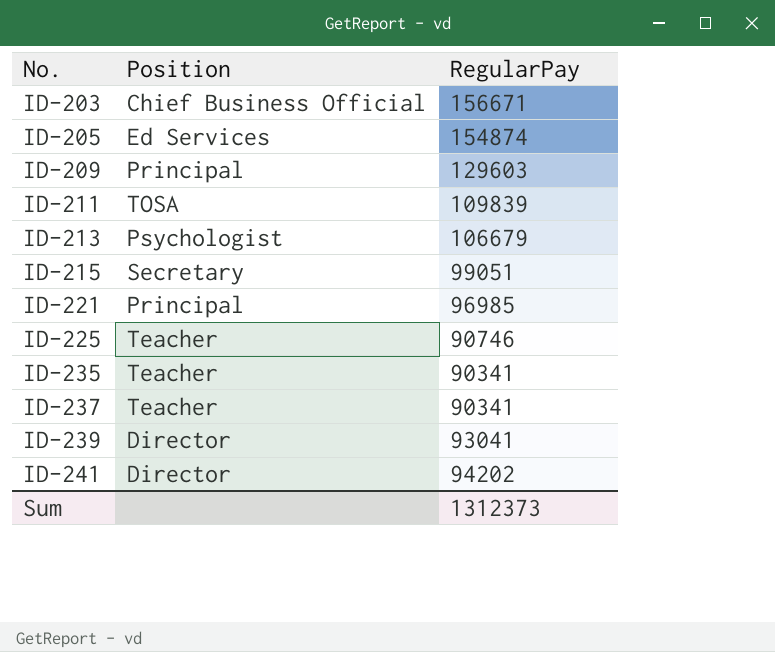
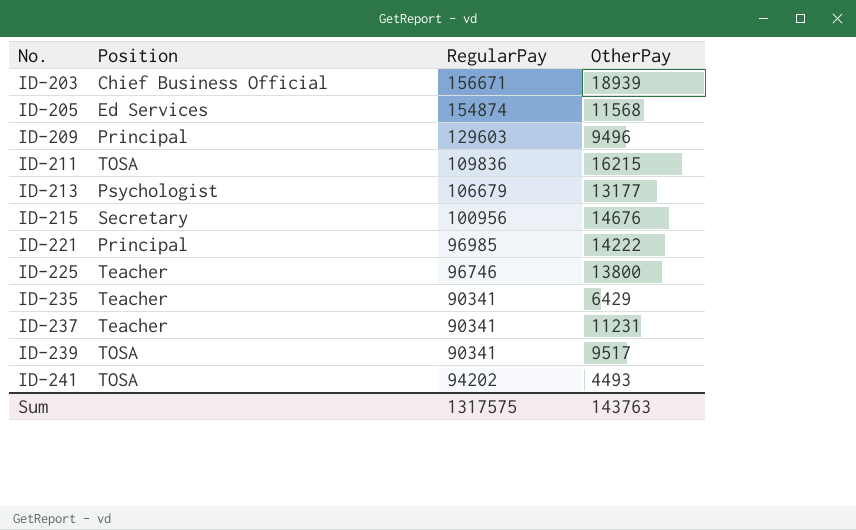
column OtherPay | position: none -> 4
ID-211 | RegularPay: 109839 -> 109836
ID-215 | RegularPay: 99051 -> 100956
ID-225 | RegularPay: 90746 -> 96746
ID-239 | Position: Director -> TOSA
ID-239 | RegularPay: 93041 -> 90341
ID-241 | Position: Director -> TOSA
Sum | RegularPay: 1312373 -> 1317575

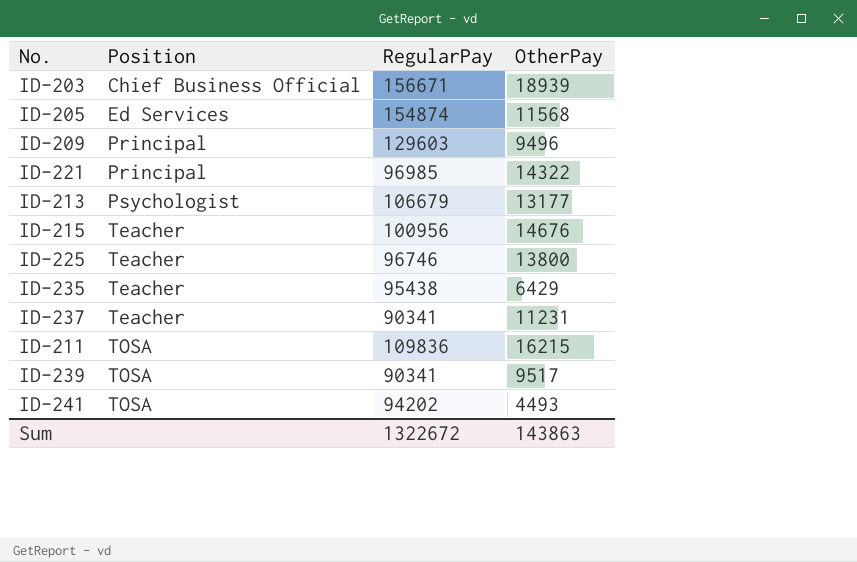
row order: No. ascending -> Position ascending
ID-221 | OtherPay: 14222 -> 14322
ID-215 | Position: Secretary -> Teacher
ID-235 | RegularPay: 90341 -> 95438
Sum | RegularPay: 1317575 -> 1322672
Sum | OtherPay: 143763 -> 143863

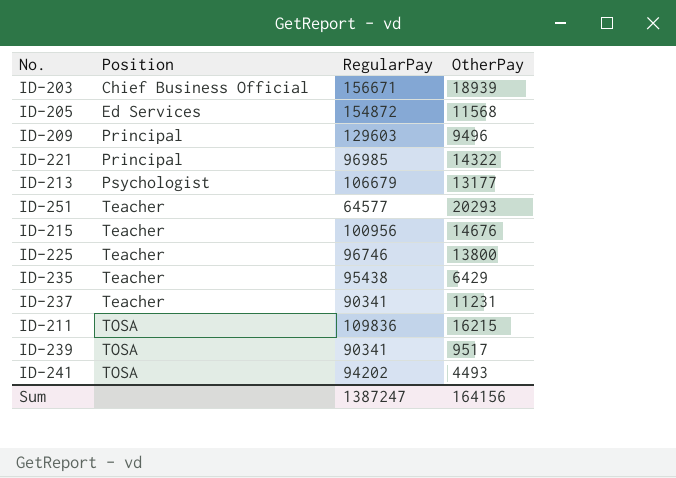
ID-205 | RegularPay: 154874 -> 154872
row ID-251: none -> Teacher | 64577 | 20293
Sum | RegularPay: 1322672 -> 1387247
Sum | OtherPay: 143863 -> 164156

